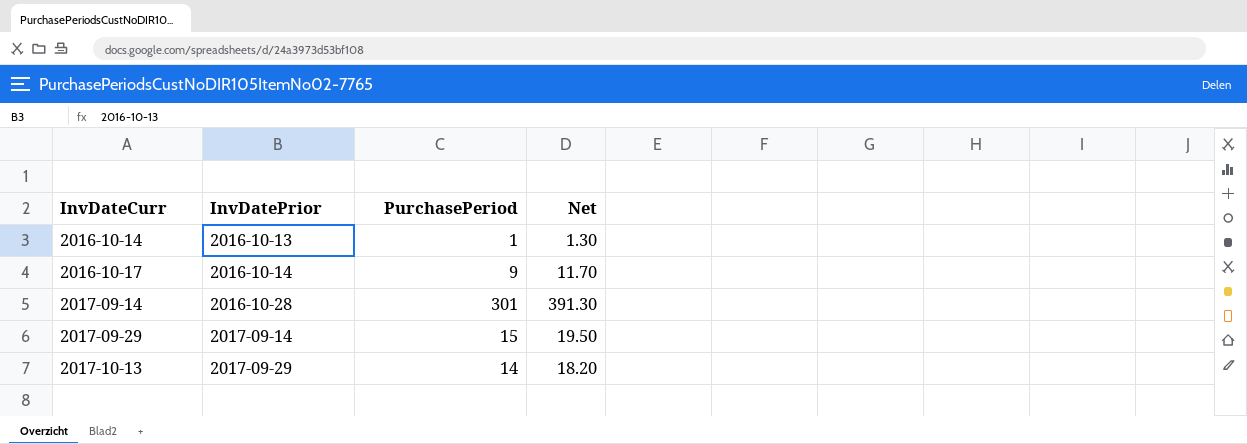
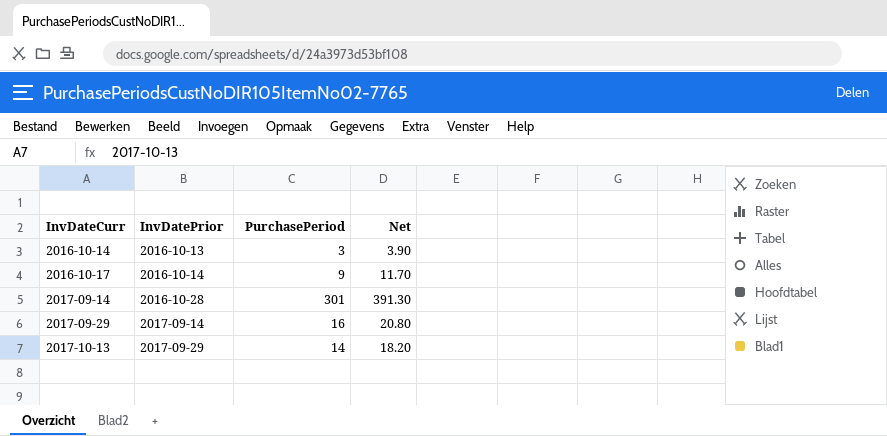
2016-10-14 | PurchasePeriod: 1 -> 3
2016-10-14 | Net: 1.30 -> 3.90
2017-09-29 | PurchasePeriod: 15 -> 16
2017-09-29 | Net: 19.50 -> 20.80

